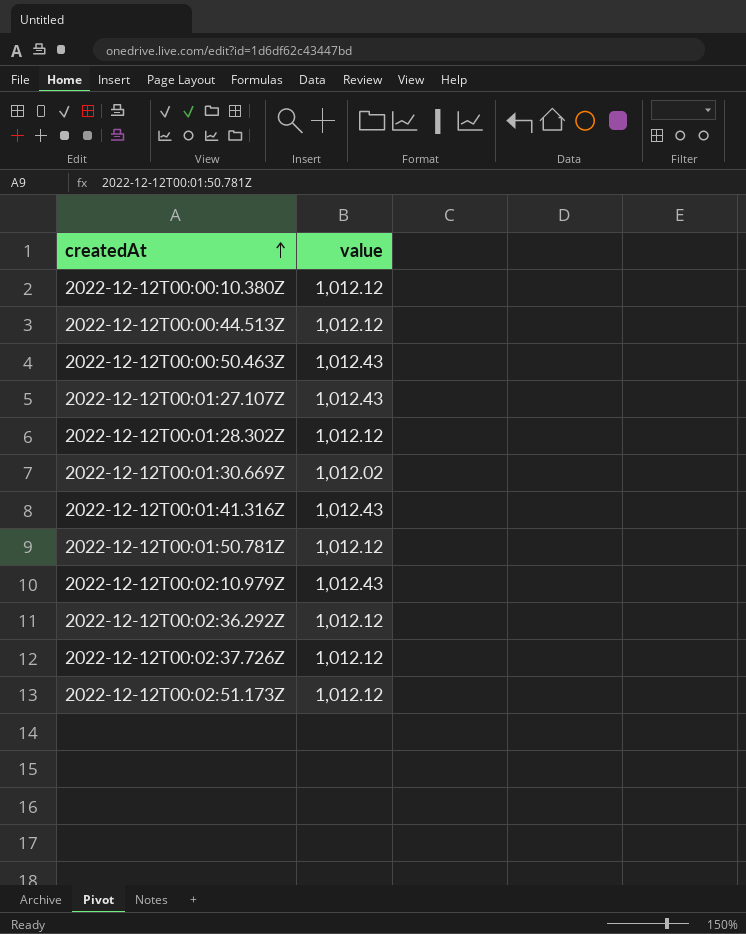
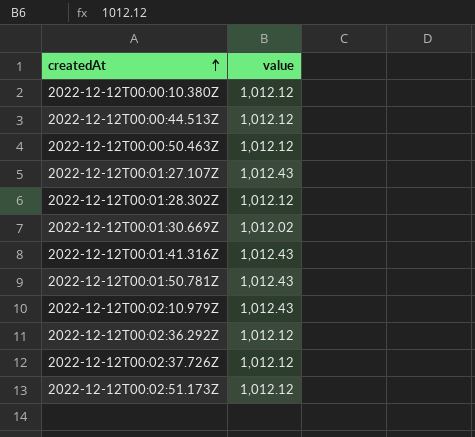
2022-12-12T00:00:50.463Z | value: 1,012.43 -> 1,012.12
2022-12-12T00:01:50.781Z | value: 1,012.12 -> 1,012.43

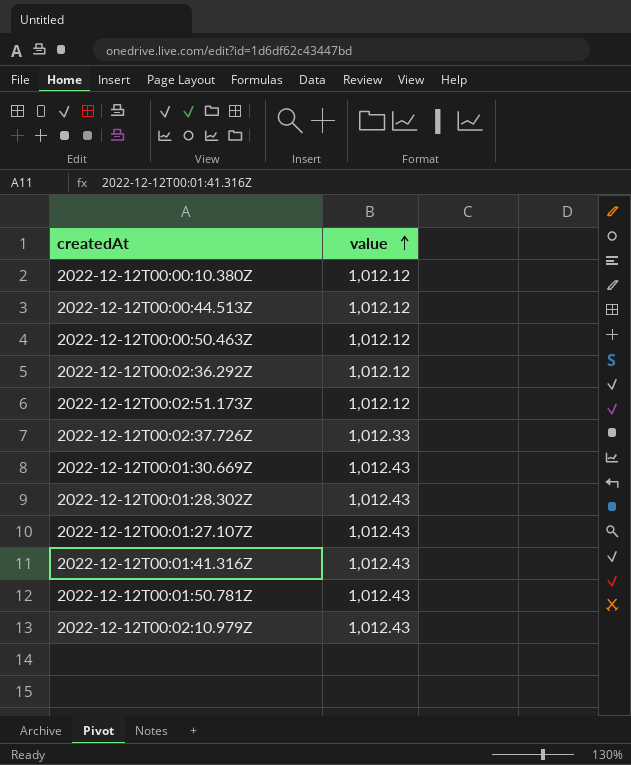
row order: createdAt ascending -> value ascending
2022-12-12T00:02:37.726Z | value: 1,012.12 -> 1,012.33
2022-12-12T00:01:30.669Z | value: 1,012.02 -> 1,012.43
2022-12-12T00:01:28.302Z | value: 1,012.12 -> 1,012.43

